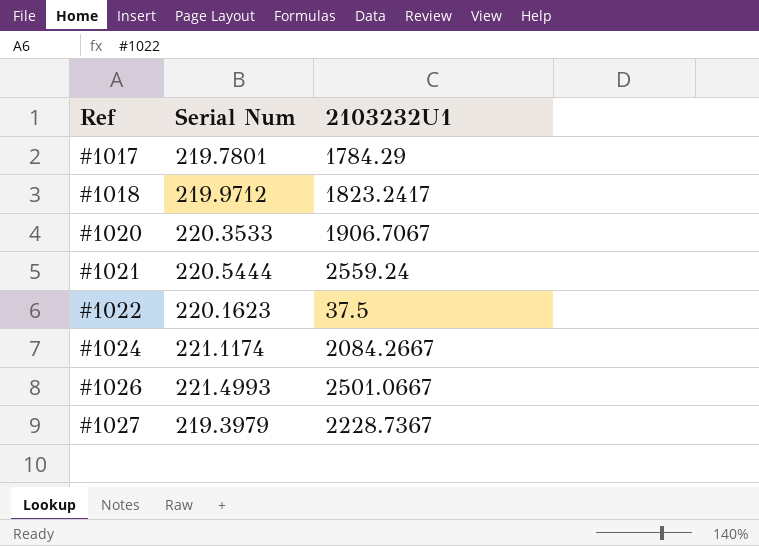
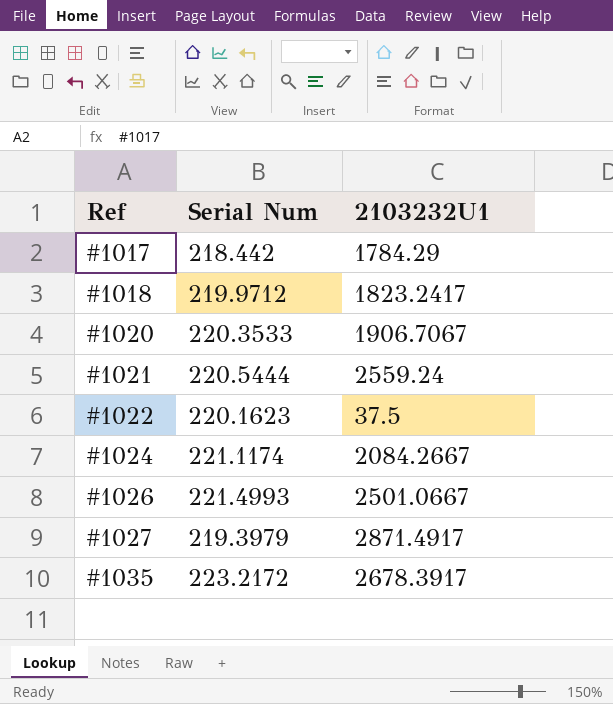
#1017 | Serial Num: 219.7801 -> 218.442
#1027 | 2103232U1: 2228.7367 -> 2871.4917
row #1035: none -> 223.2172 | 2678.3917

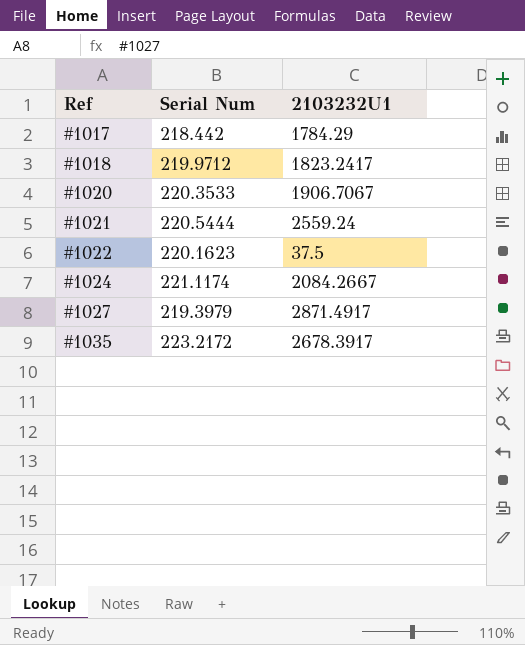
row #1026: 221.4993 | 2501.0667 -> none

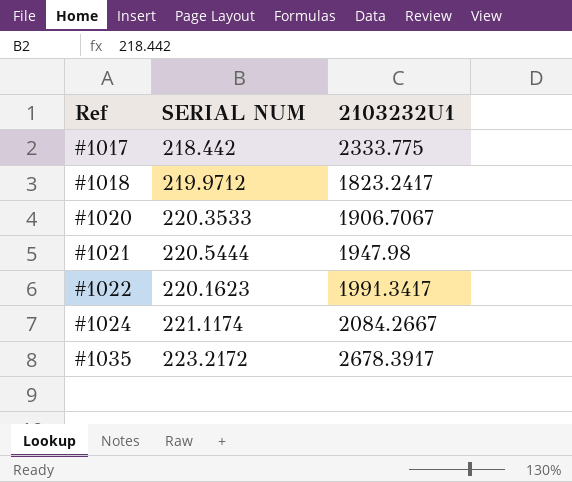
column name: Serial Num -> SERIAL NUM
row #1027: 219.3979 | 2871.4917 -> none
#1017 | 2103232U1: 1784.29 -> 2333.775
#1021 | 2103232U1: 2559.24 -> 1947.98
#1022 | 2103232U1: 37.5 -> 1991.3417

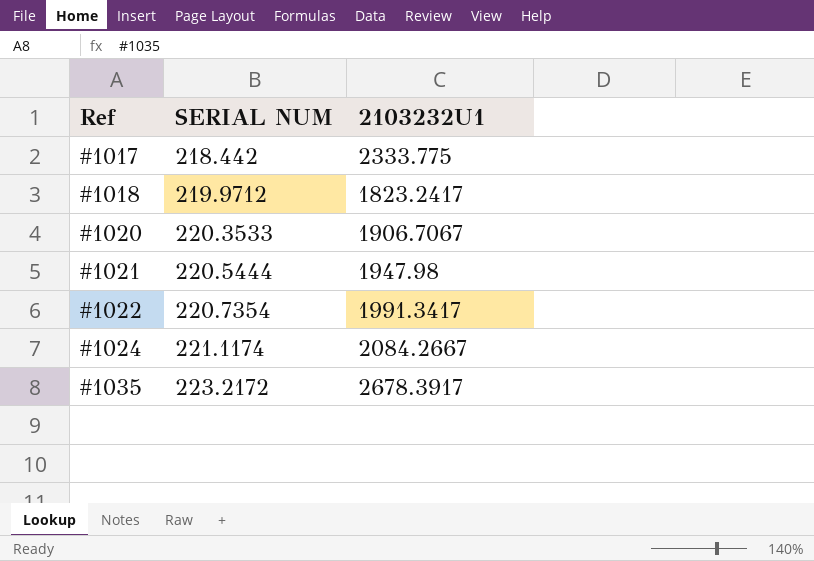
#1022 | SERIAL NUM: 220.1623 -> 220.7354

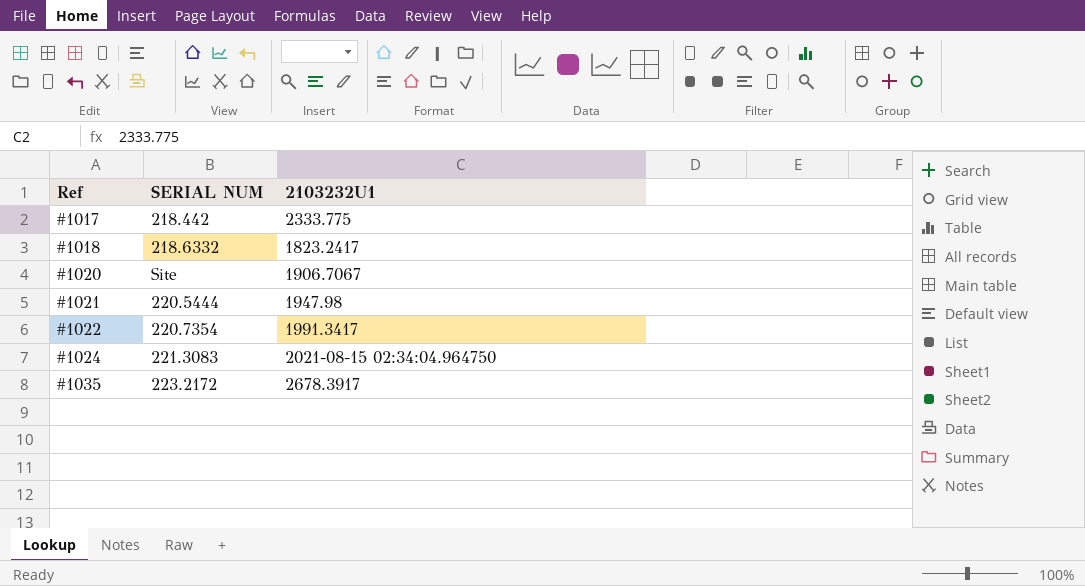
#1018 | SERIAL NUM: 219.9712 -> 218.6332
#1020 | SERIAL NUM: 220.3533 -> Site
#1024 | SERIAL NUM: 221.1174 -> 221.3083
#1024 | 2103232U1: 2084.2667 -> 2021-08-15 02:34:04.964750

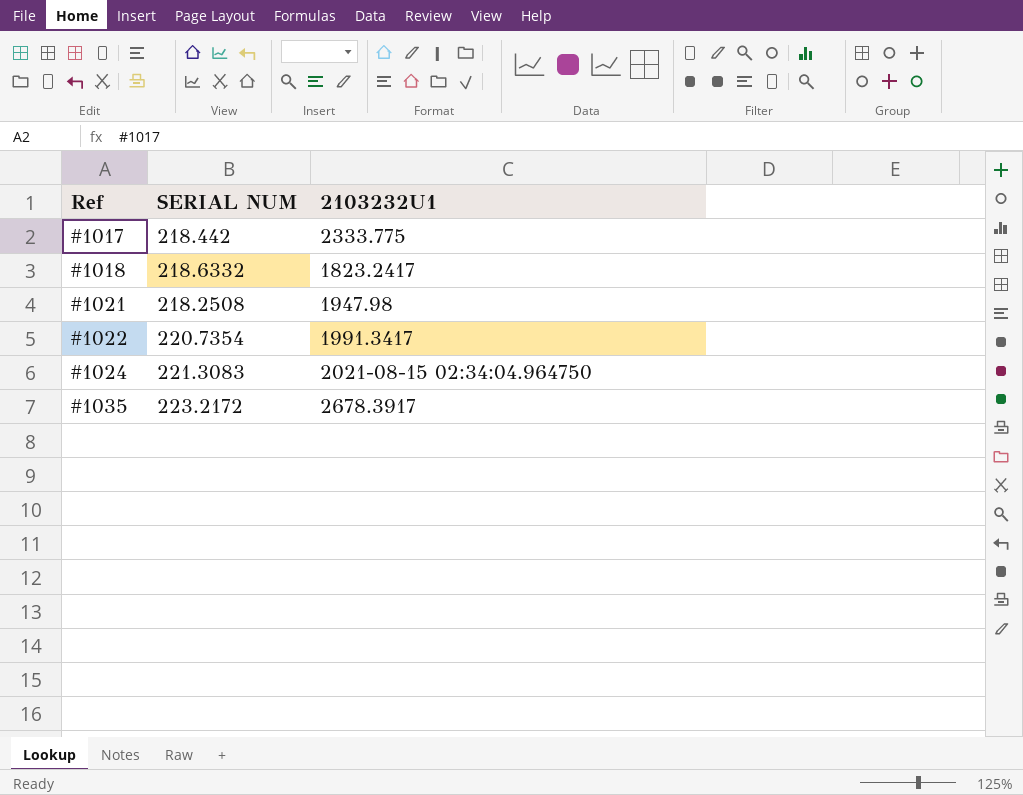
row #1020: Site | 1906.7067 -> none
#1021 | SERIAL NUM: 220.5444 -> 218.2508

